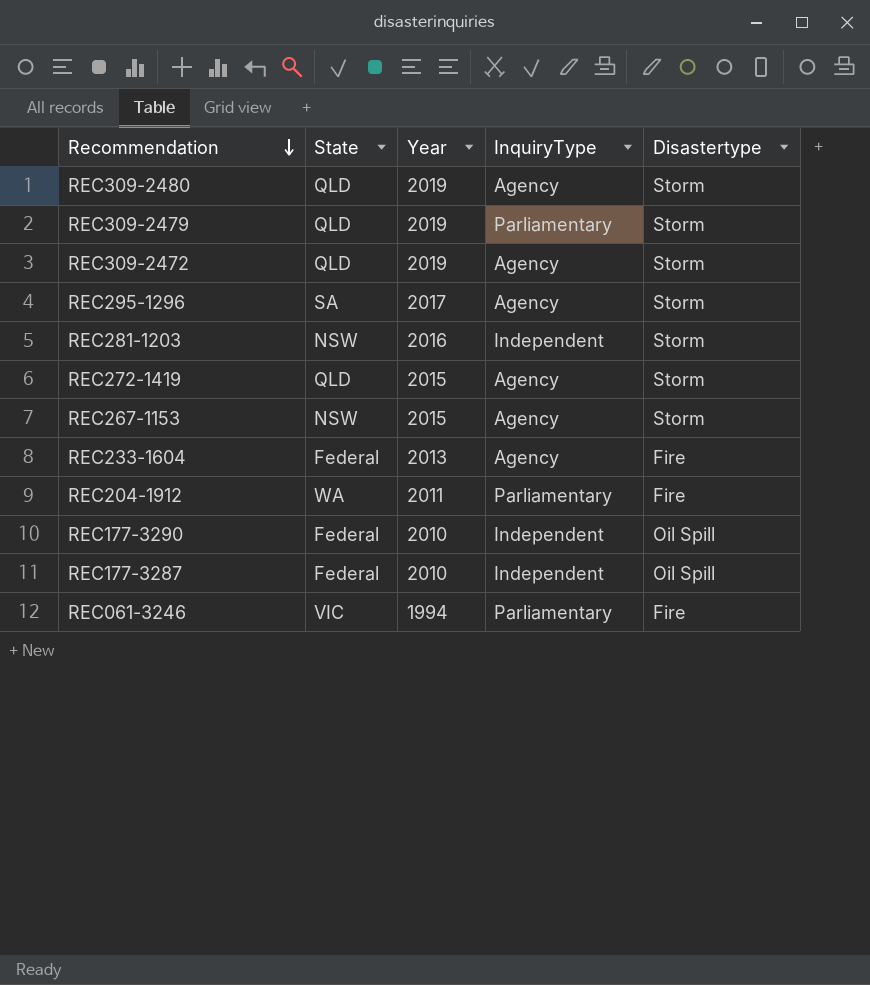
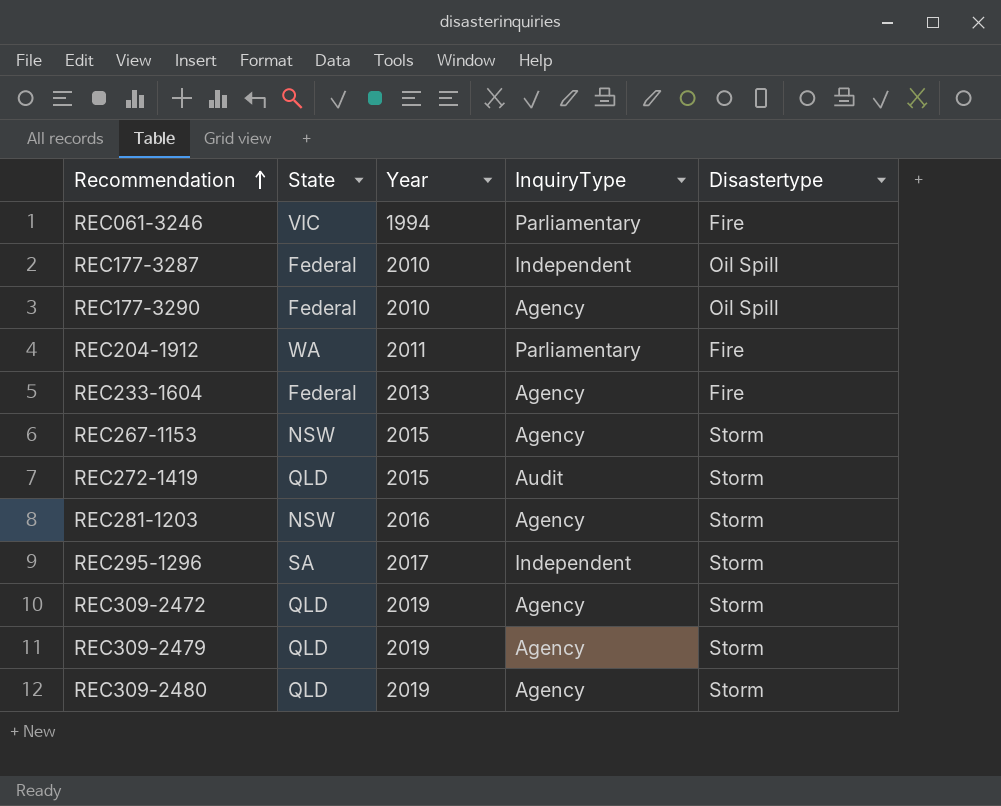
row order: Recommendation descending -> Recommendation ascending
REC177-3290 | InquiryType: Independent -> Agency
REC272-1419 | InquiryType: Agency -> Audit
REC281-1203 | InquiryType: Independent -> Agency
REC295-1296 | InquiryType: Agency -> Independent
REC309-2479 | InquiryType: Parliamentary -> Agency

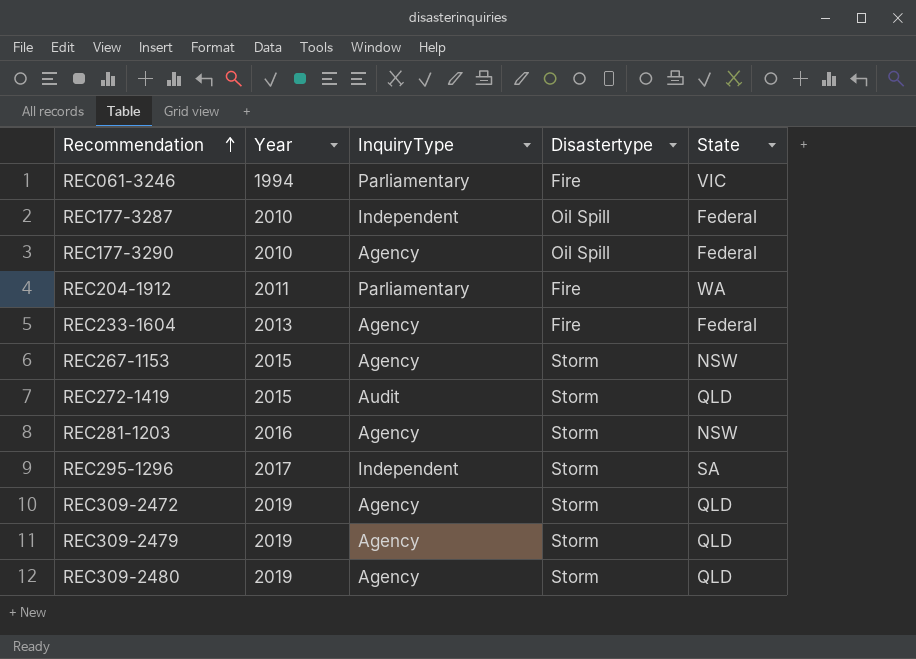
column State | position: 2 -> 5

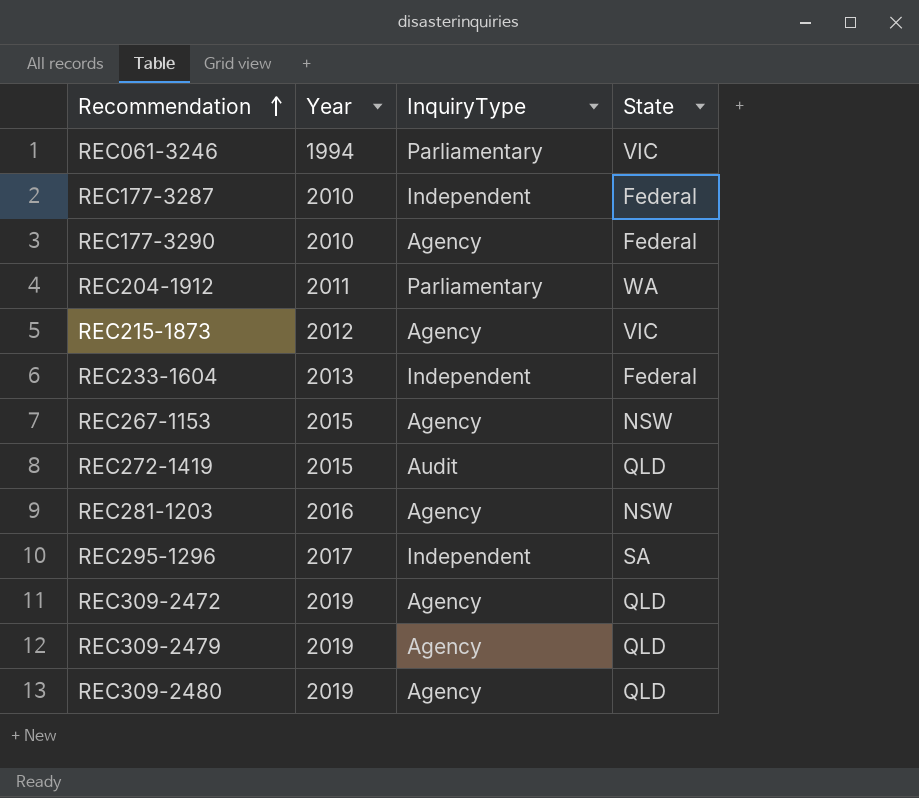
column Disastertype | position: 4 -> none
row REC215-1873: none -> 2012 | Agency | VIC
REC233-1604 | InquiryType: Agency -> Independent

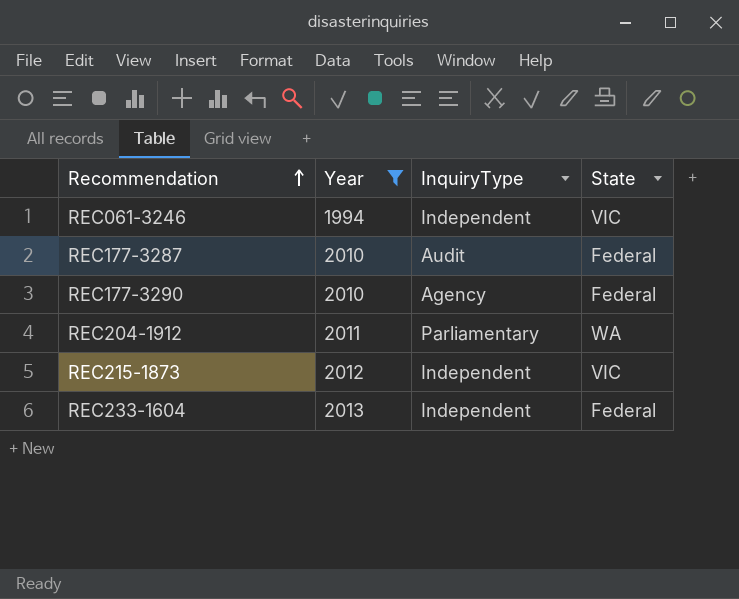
filter: none -> Year <= 2013
REC061-3246 | InquiryType: Parliamentary -> Independent
REC177-3287 | InquiryType: Independent -> Audit
REC215-1873 | InquiryType: Agency -> Independent

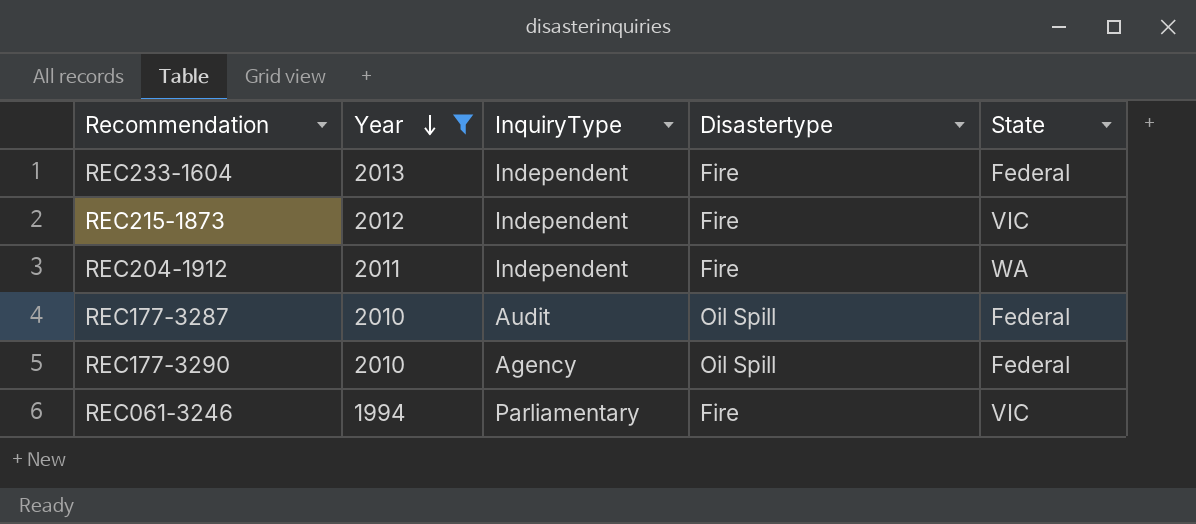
row order: Recommendation ascending -> Year descending
column Disastertype | position: none -> 4
REC204-1912 | InquiryType: Parliamentary -> Independent
REC061-3246 | InquiryType: Independent -> Parliamentary

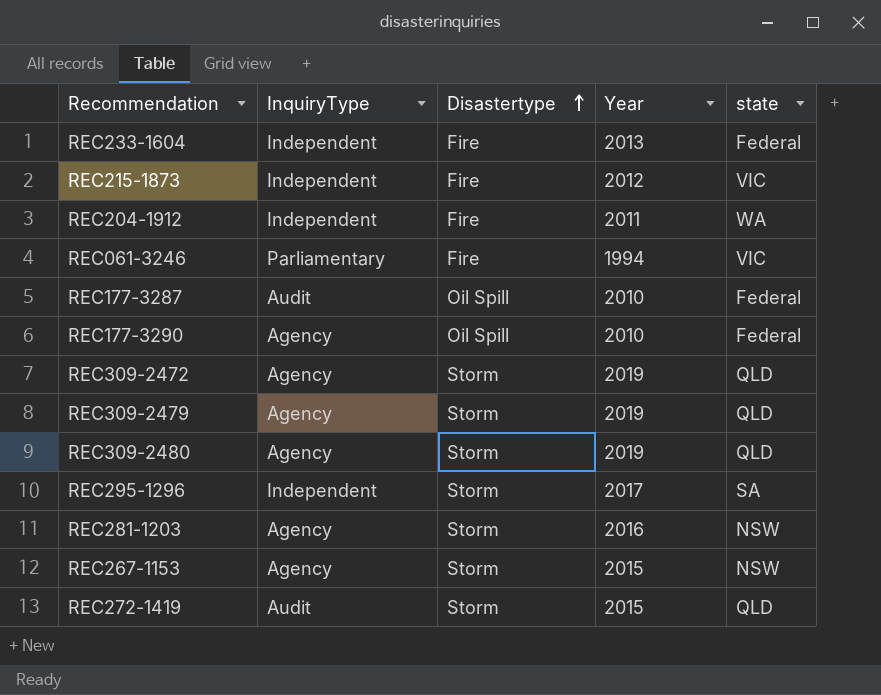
filter: Year <= 2013 -> none
row order: Year descending -> Disastertype ascending
column Year | position: 2 -> 4
column name: State -> state

